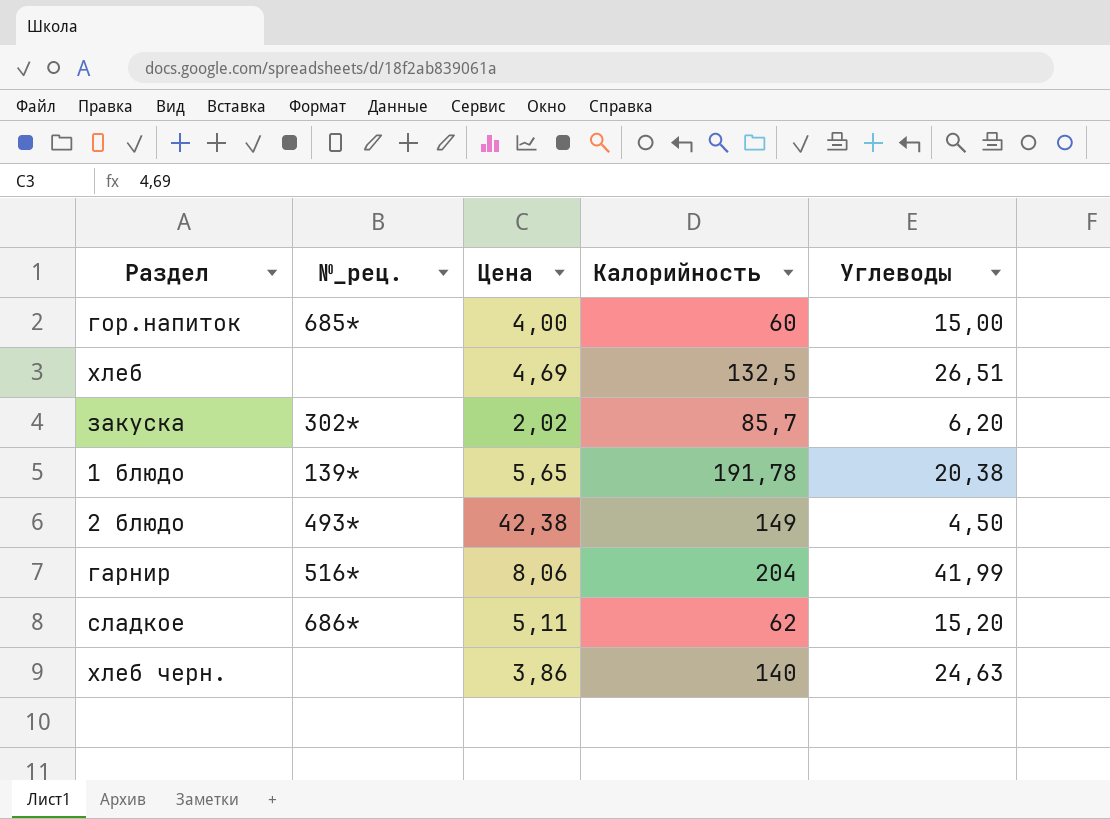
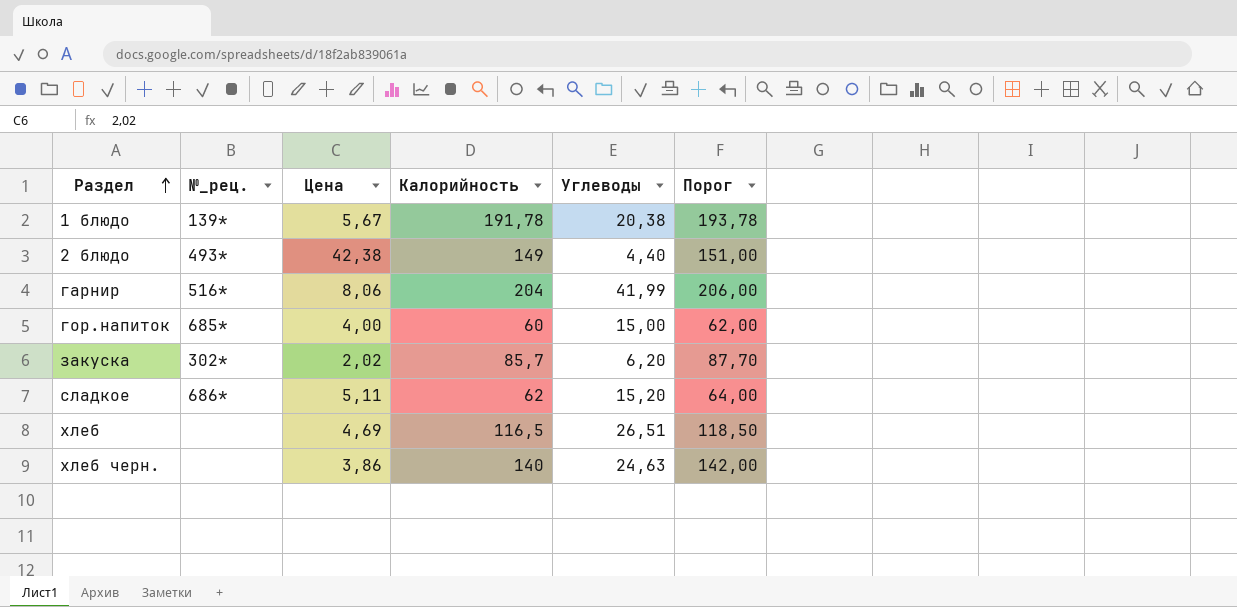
row order: none -> Раздел ascending
column Порог | formula: none -> [Калорийность] + 2
1 блюдо | Цена: 5,65 -> 5,67
2 блюдо | Углеводы: 4,50 -> 4,40
хлеб | Калорийность: 132,5 -> 116,5

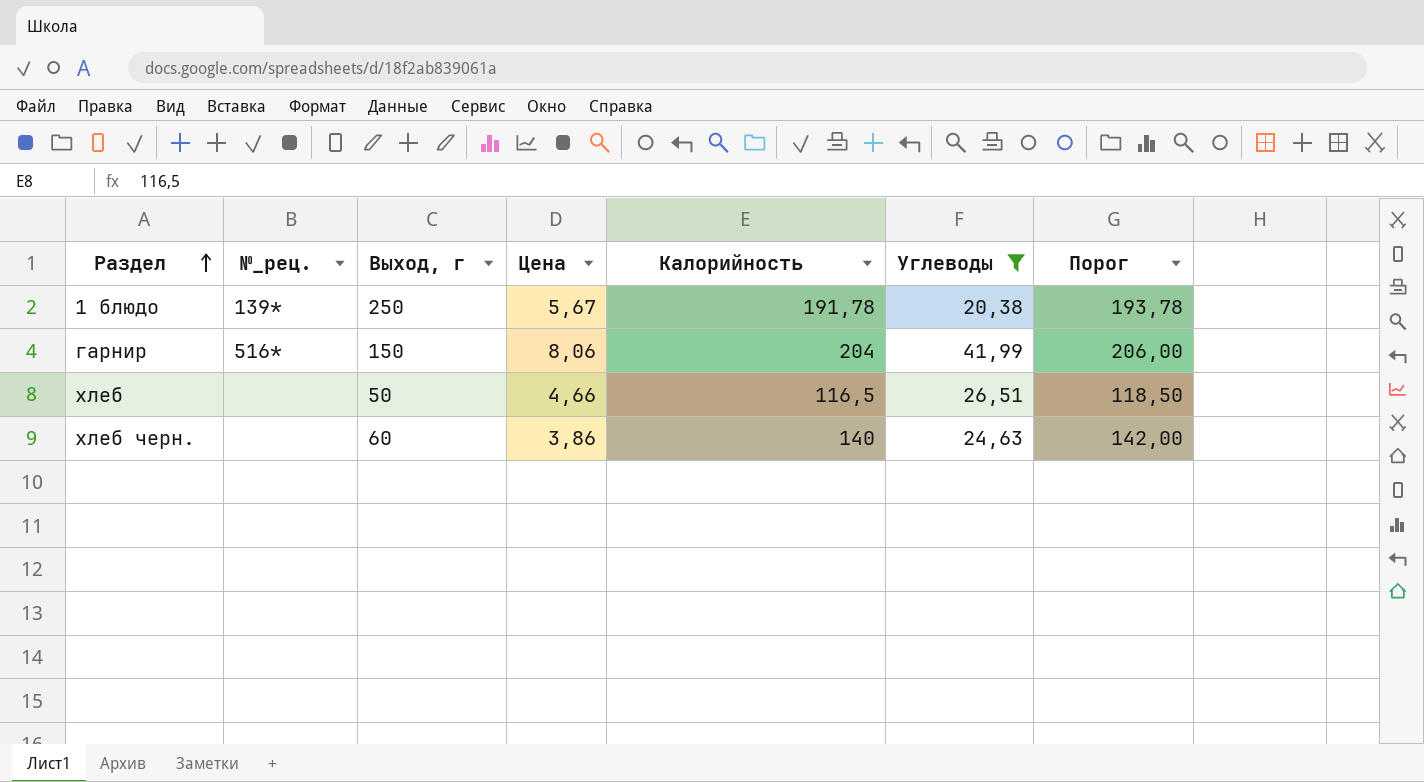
filter: none -> Углеводы >= 20,38
column Выход, г | position: none -> 3
хлеб | Цена: 4,69 -> 4,66

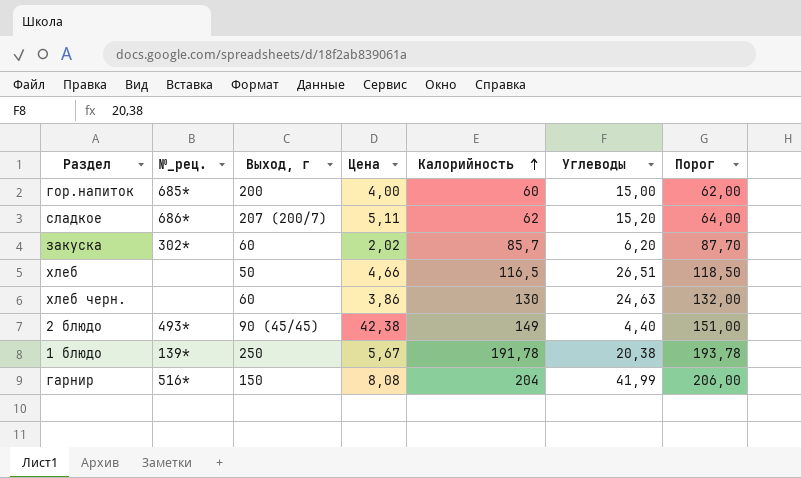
filter: Углеводы >= 20,38 -> none
row order: Раздел ascending -> Калорийность ascending
хлеб черн. | Калорийность: 140 -> 130
хлеб черн. | Порог: 142,00 -> 132,00
гарнир | Цена: 8,06 -> 8,08

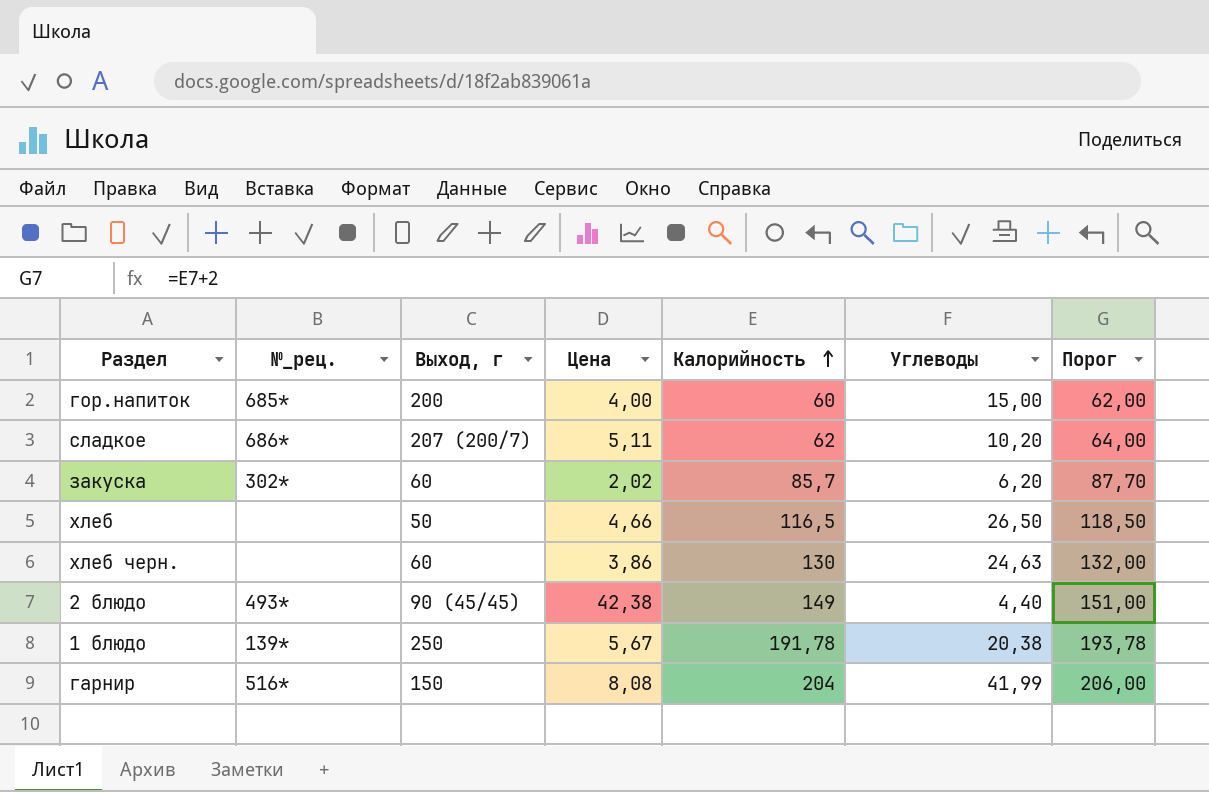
сладкое | Углеводы: 15,20 -> 10,20
хлеб | Углеводы: 26,51 -> 26,50

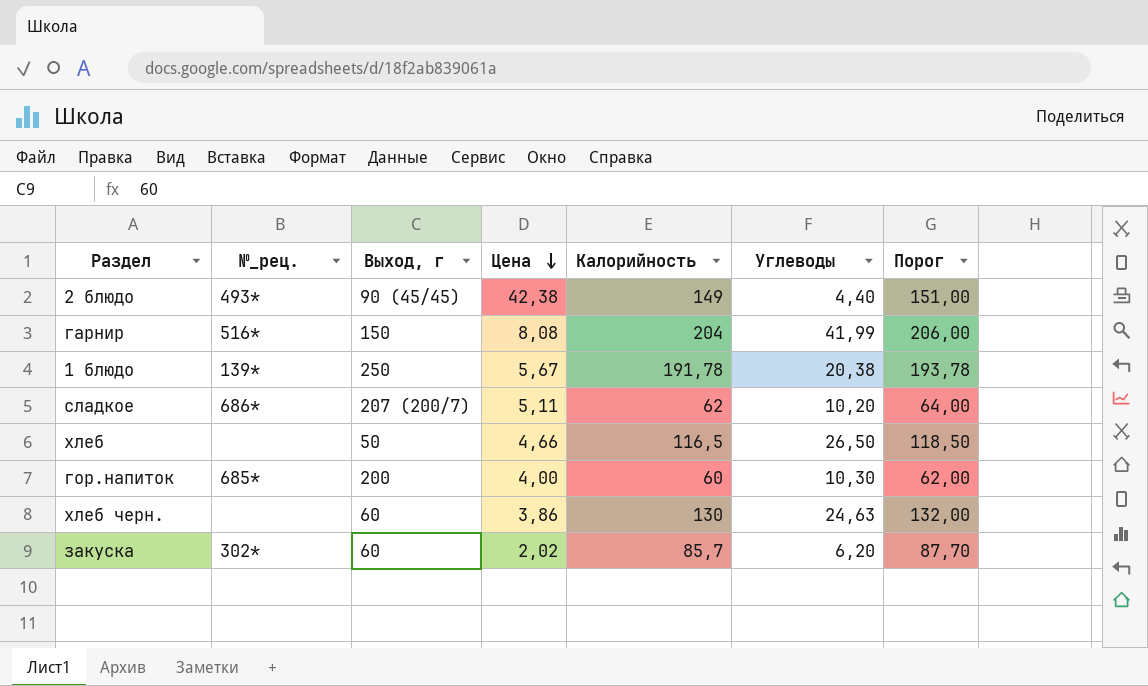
row order: Калорийность ascending -> Цена descending
гор.напиток | Углеводы: 15,00 -> 10,30

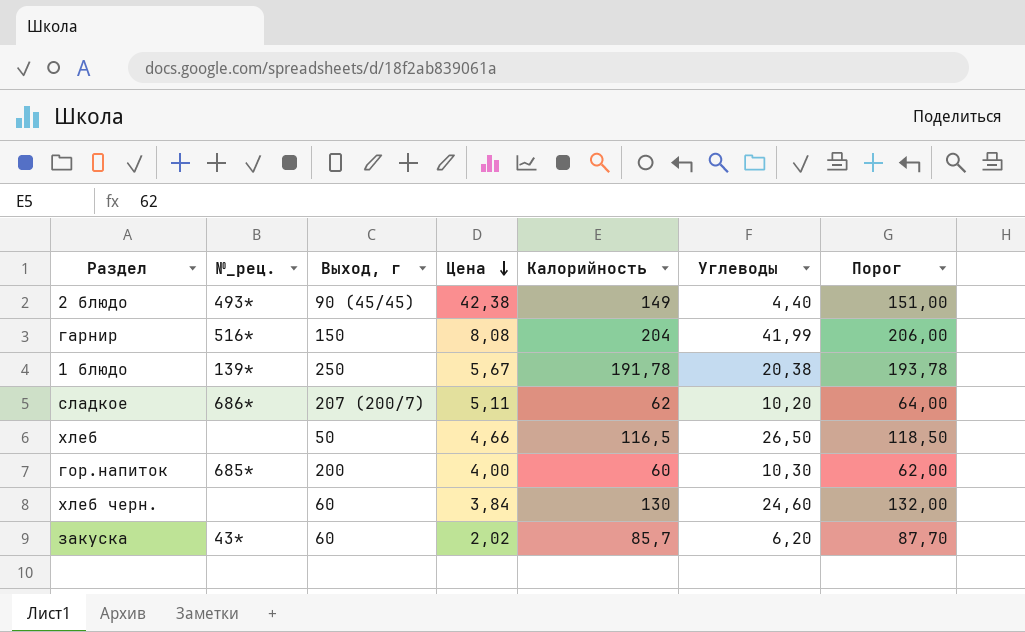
хлеб черн. | Цена: 3,86 -> 3,84
хлеб черн. | Углеводы: 24,63 -> 24,60
закуска | №_рец.: 302* -> 43*

